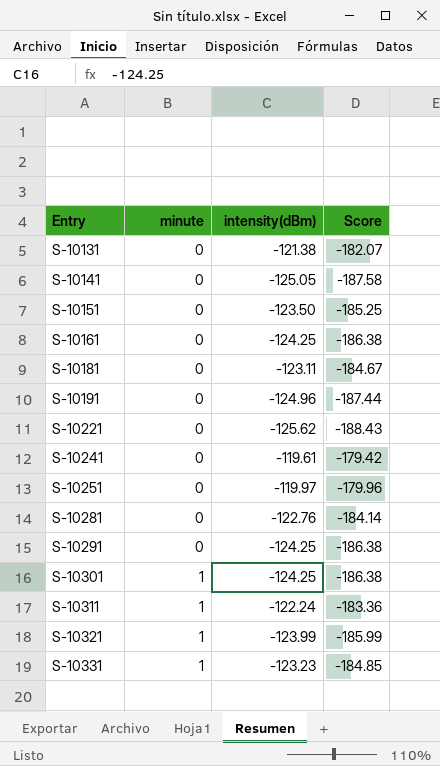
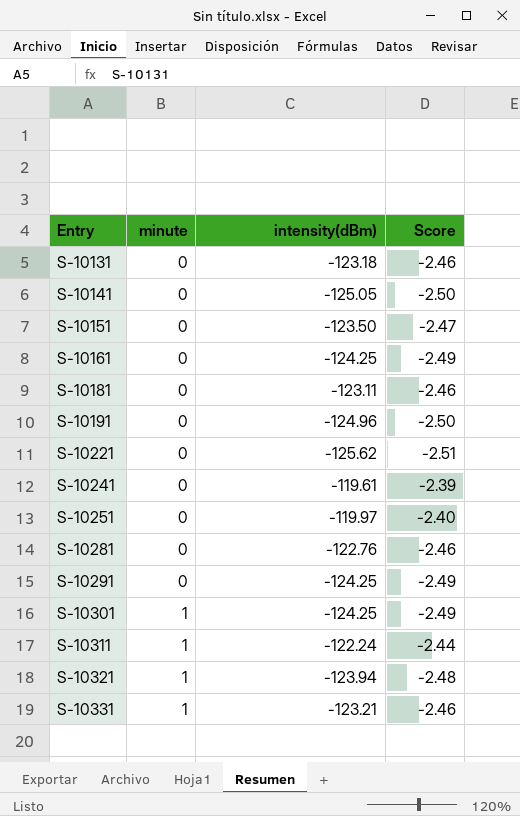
column Score | formula: [intensity(dBm)] * 1.5 -> [intensity(dBm)] * 0.02
S-10131 | intensity(dBm): -121.38 -> -123.18
S-10321 | intensity(dBm): -123.99 -> -123.94
S-10331 | intensity(dBm): -123.23 -> -123.21

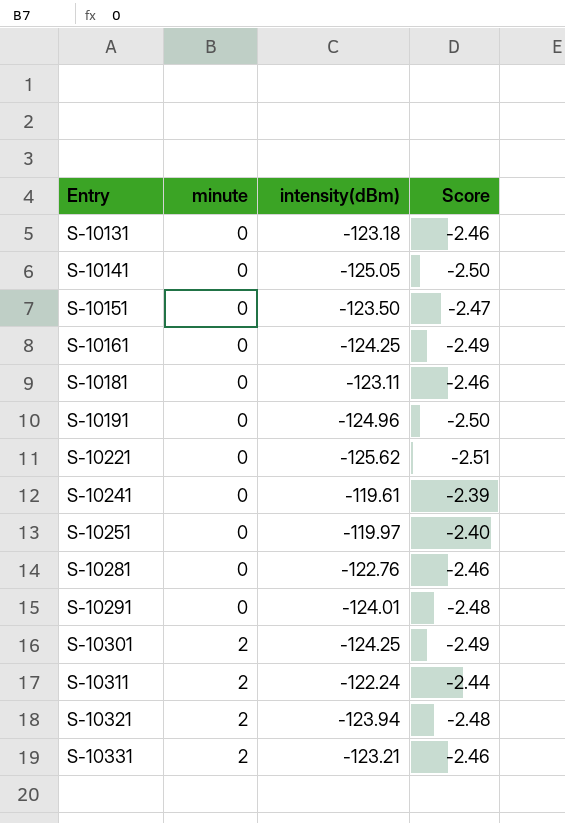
S-10291 | intensity(dBm): -124.25 -> -124.01
S-10291 | Score: -2.49 -> -2.48
S-10301 | minute: 1 -> 2
S-10311 | minute: 1 -> 2
S-10321 | minute: 1 -> 2
S-10331 | minute: 1 -> 2

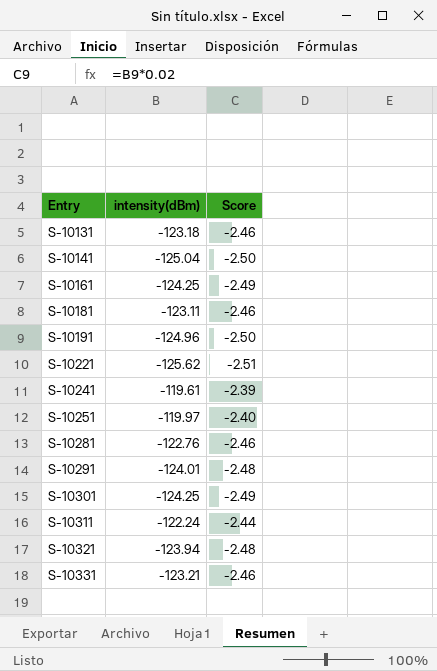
column minute | position: 2 -> none
row S-10151: 0 | -123.50 | -2.47 -> none
S-10141 | intensity(dBm): -125.05 -> -125.04

